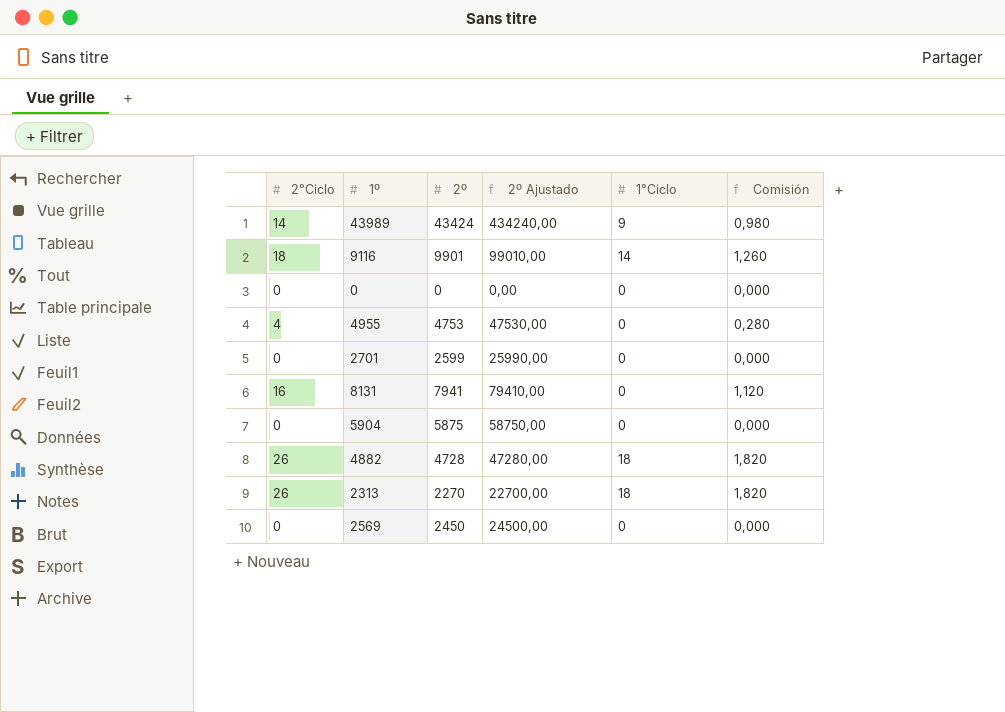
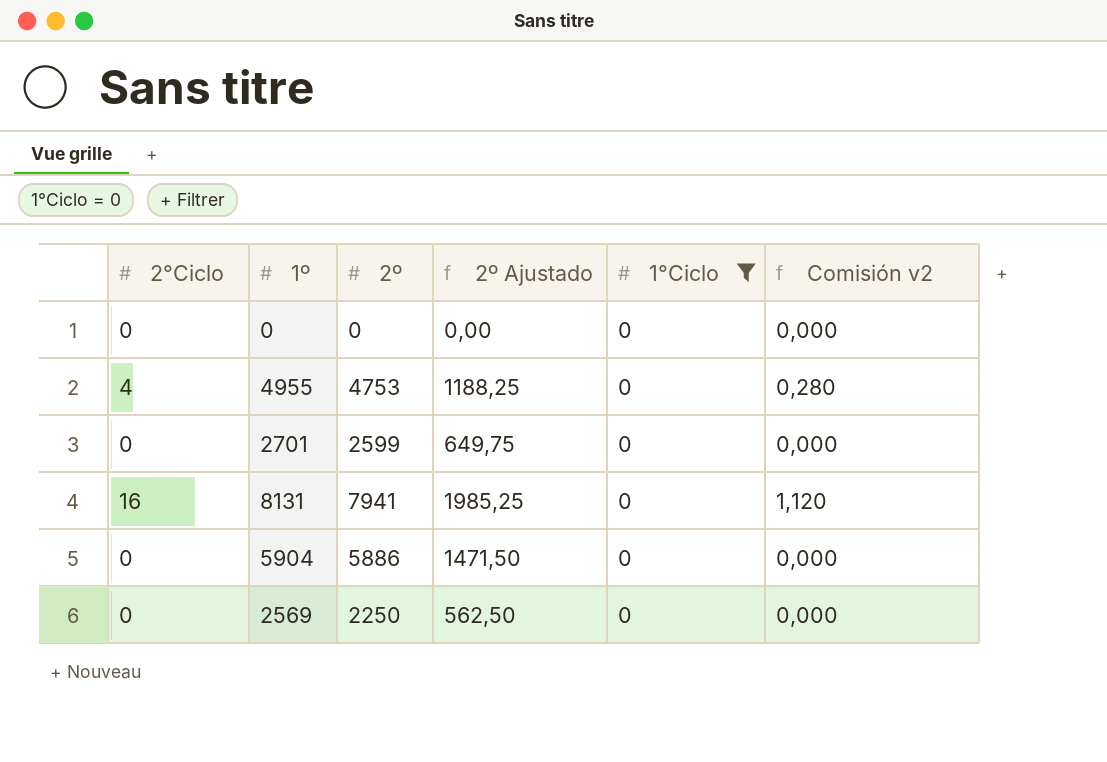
filter: none -> 1°Ciclo = 0
column 2º Ajustado | formula: [2º] * 10 -> [2º] * 0,25
column name: Comisión -> Comisión v2
5904 | 2º: 5875 -> 5886
2569 | 2º: 2450 -> 2250

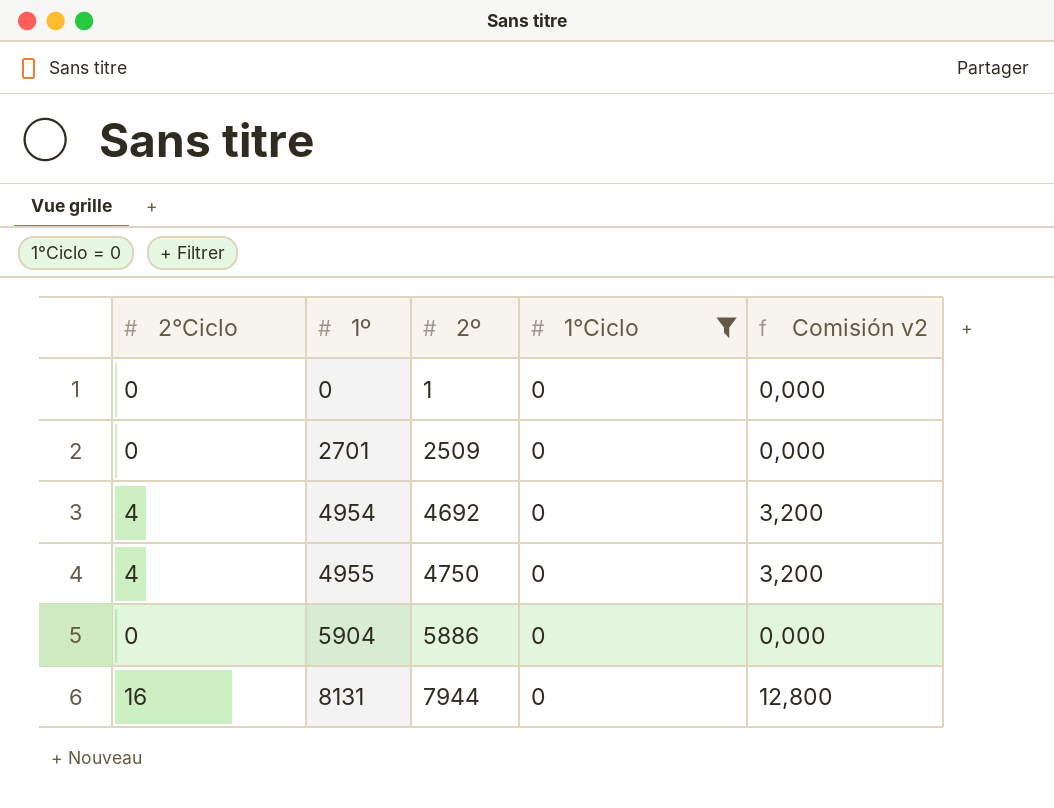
row order: none -> 1º ascending
column 2º Ajustado | formula: [2º] * 0,25 -> none
column Comisión v2 | formula: [2°Ciclo] * 0,07 -> [2°Ciclo] * 0,8
row 2569: 0 | 2250 | 562,50 | 0 | 0,000 -> none
0 | 2º: 0 -> 1
2701 | 2º: 2599 -> 2509
row 4954: none -> 4 | 4692 | 0 | 3,200
4955 | 2º: 4753 -> 4750
8131 | 2º: 7941 -> 7944

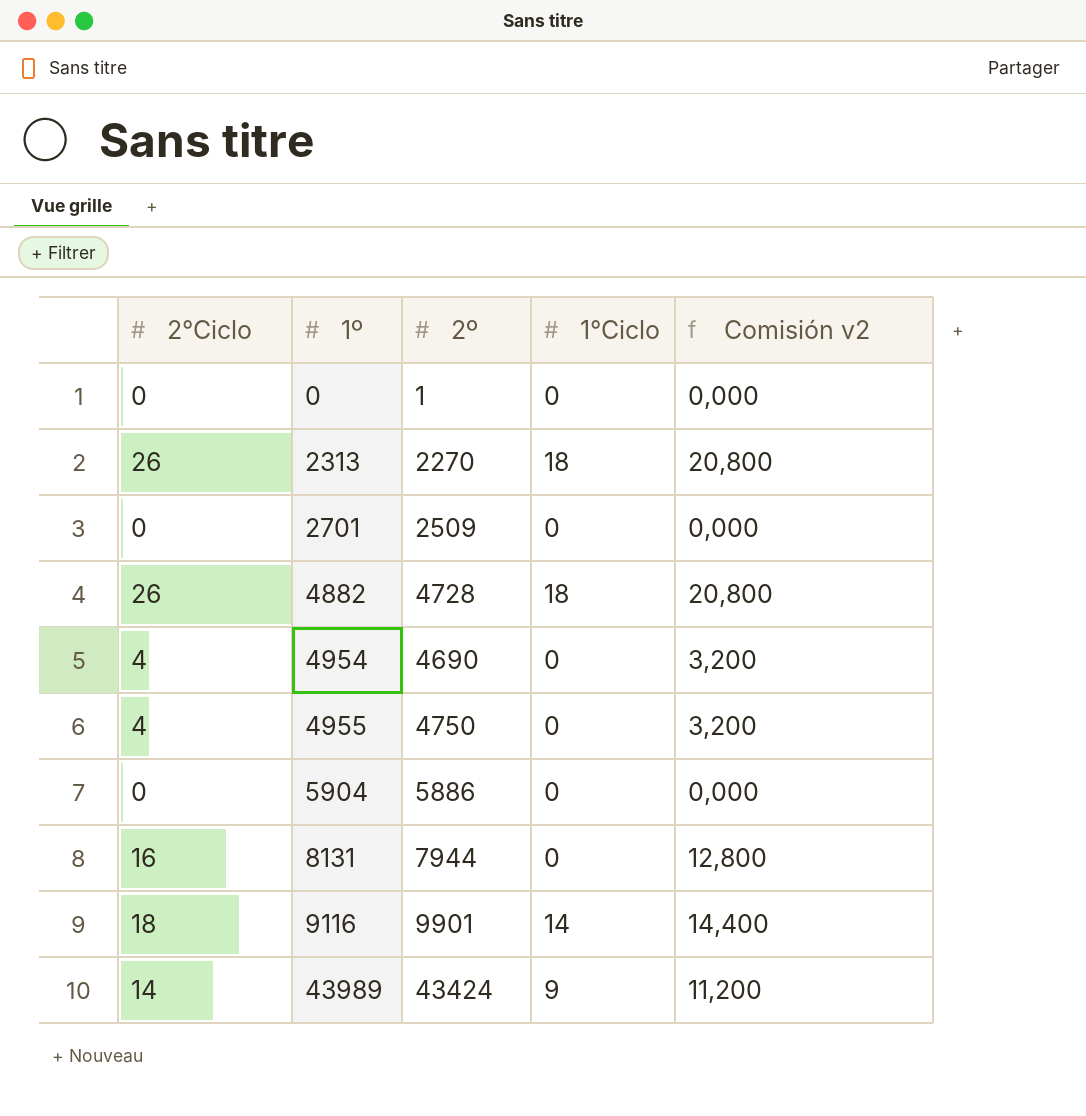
filter: 1°Ciclo = 0 -> none
4954 | 2º: 4692 -> 4690

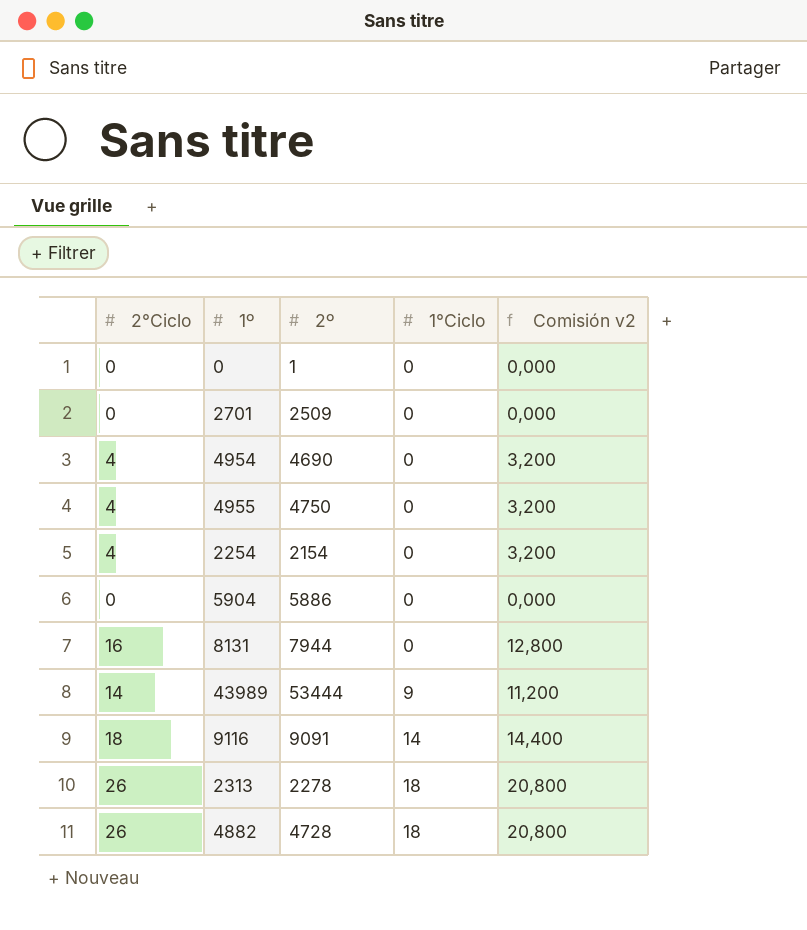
row order: 1º ascending -> 1°Ciclo ascending
row 2254: none -> 4 | 2154 | 0 | 3,200
43989 | 2º: 43424 -> 53444
9116 | 2º: 9901 -> 9091
2313 | 2º: 2270 -> 2278

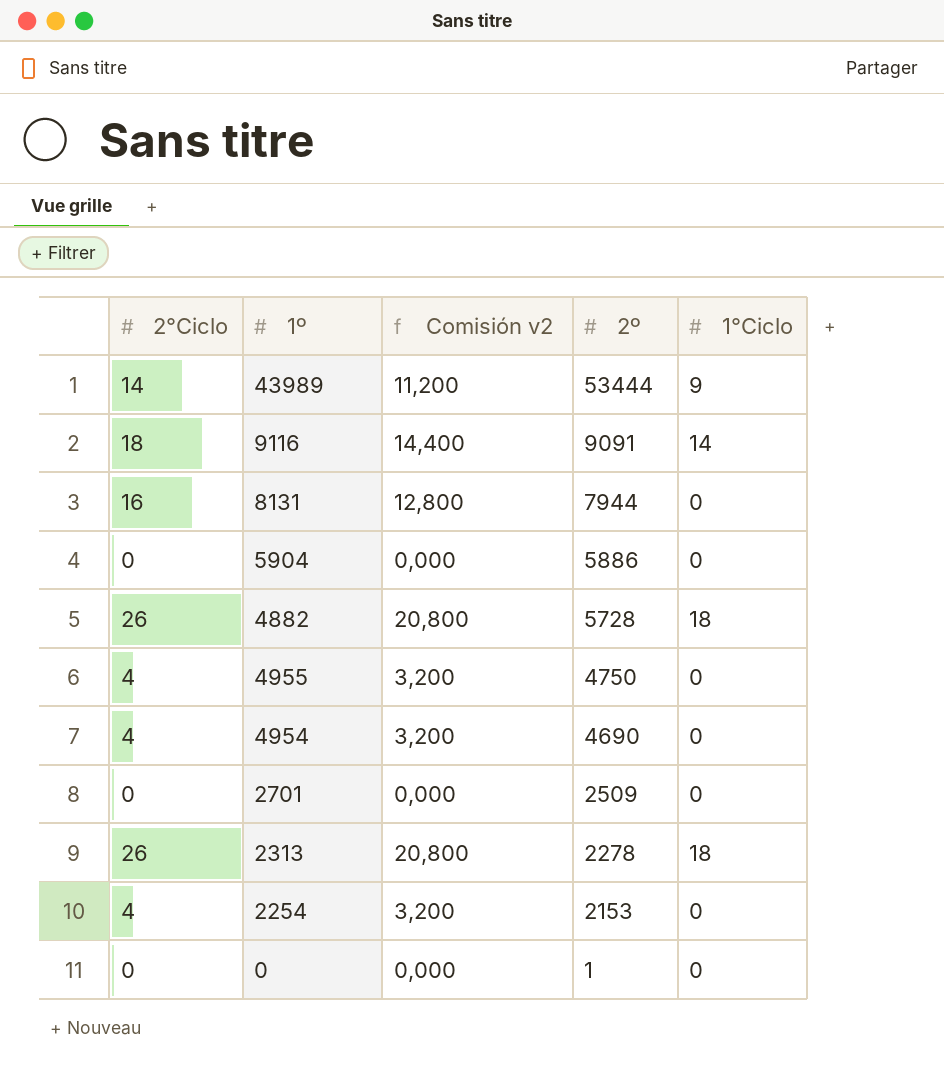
row order: 1°Ciclo ascending -> 2º descending
column Comisión v2 | position: 5 -> 3
4882 | 2º: 4728 -> 5728
2254 | 2º: 2154 -> 2153

